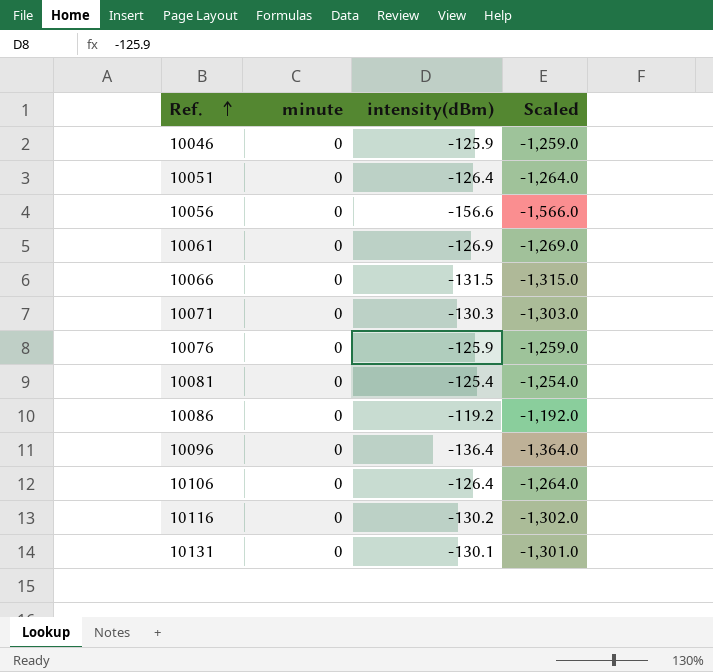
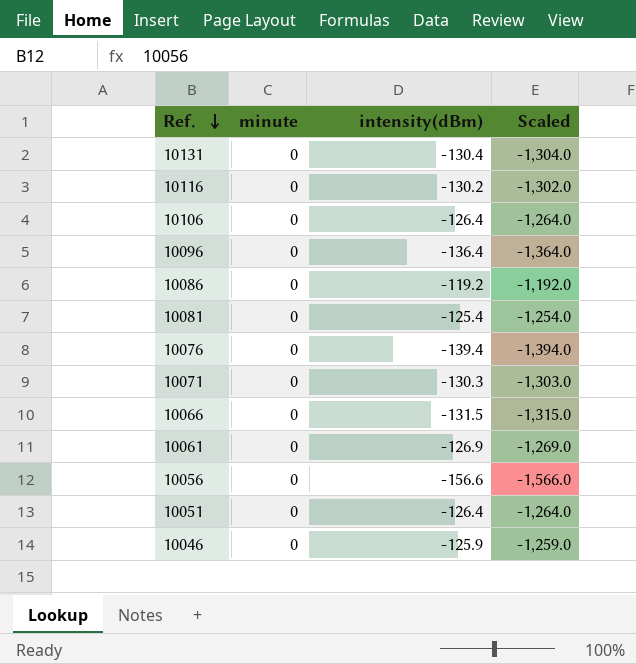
row order: Ref. ascending -> Ref. descending
10131 | intensity(dBm): -130.1 -> -130.4
10131 | Scaled: -1,301.0 -> -1,304.0
10076 | intensity(dBm): -125.9 -> -139.4
10076 | Scaled: -1,259.0 -> -1,394.0

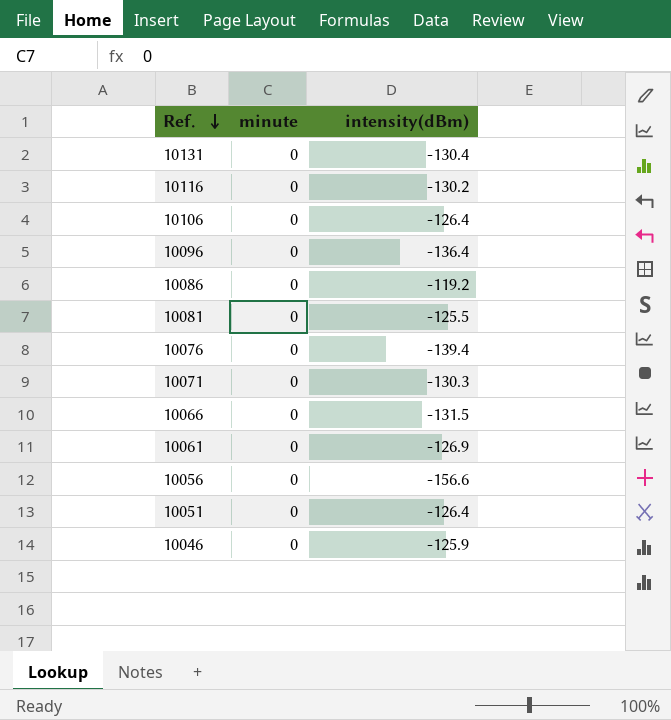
column Scaled | formula: [intensity(dBm)] * 10 -> none
10081 | intensity(dBm): -125.4 -> -125.5

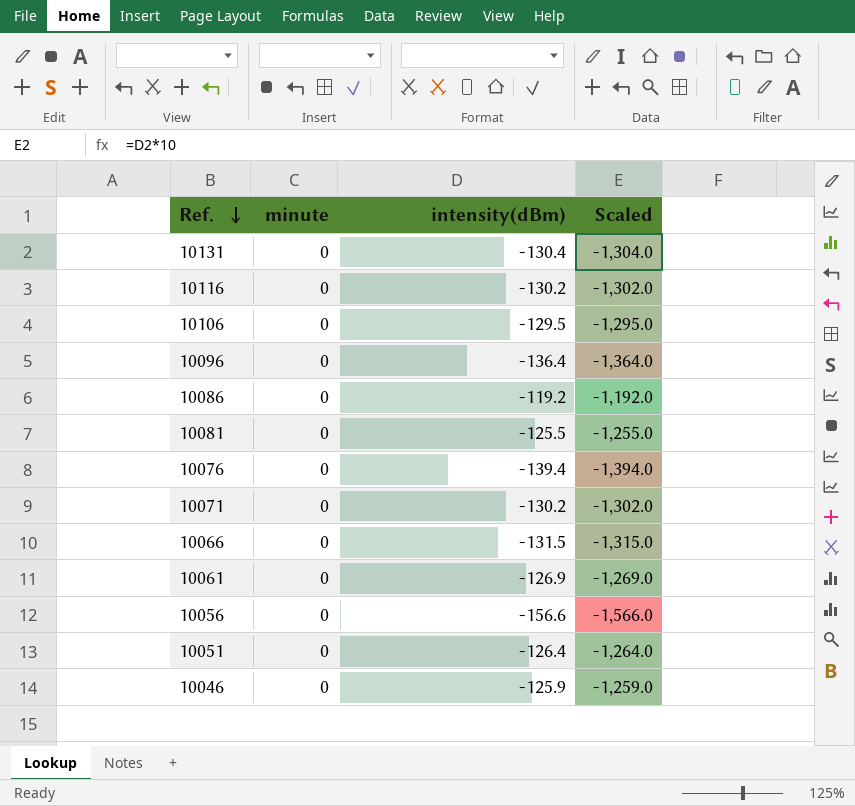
column Scaled | formula: none -> [intensity(dBm)] * 10
10106 | intensity(dBm): -126.4 -> -129.5
10071 | intensity(dBm): -130.3 -> -130.2

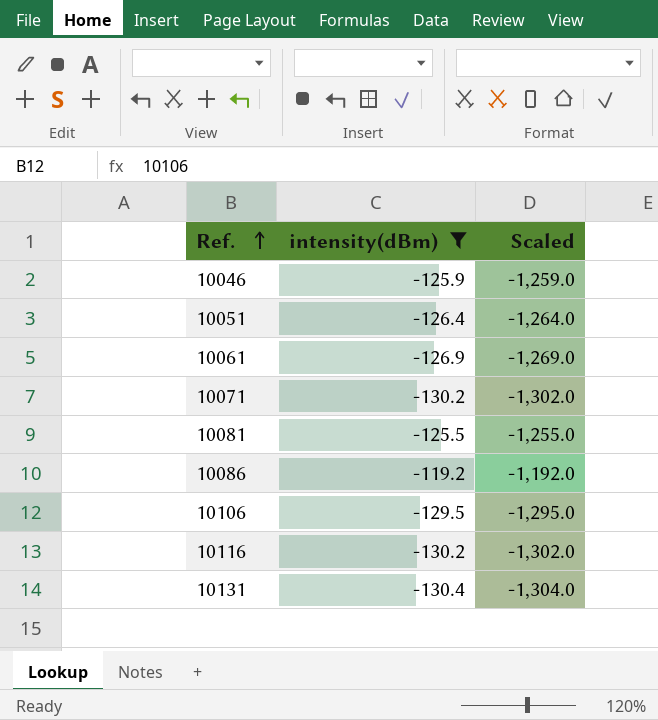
filter: none -> intensity(dBm) >= -130.4
row order: Ref. descending -> Ref. ascending
column minute | position: 2 -> none

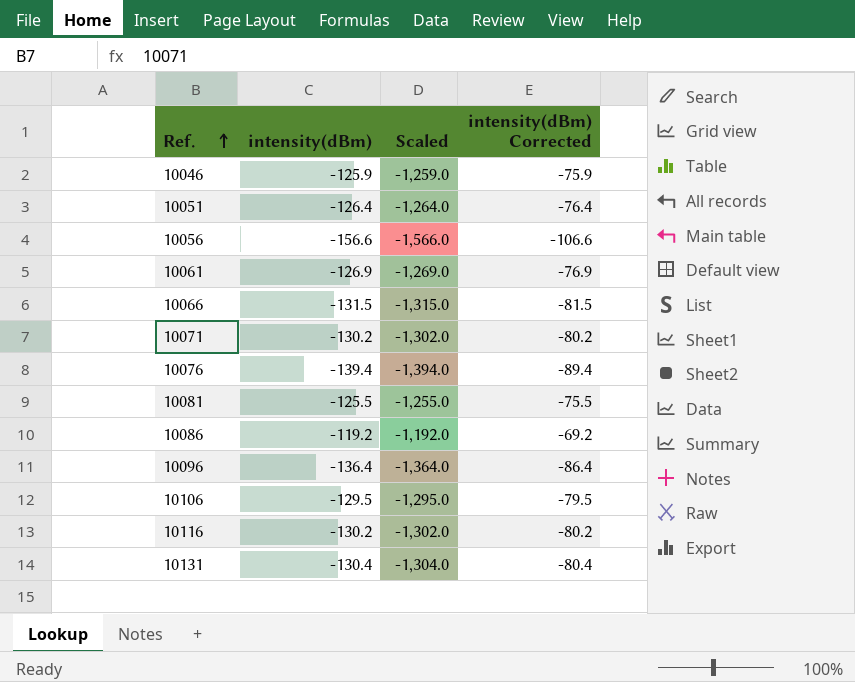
filter: intensity(dBm) >= -130.4 -> none
column intensity(dBm) Corrected | formula: none -> [intensity(dBm)] + 50

